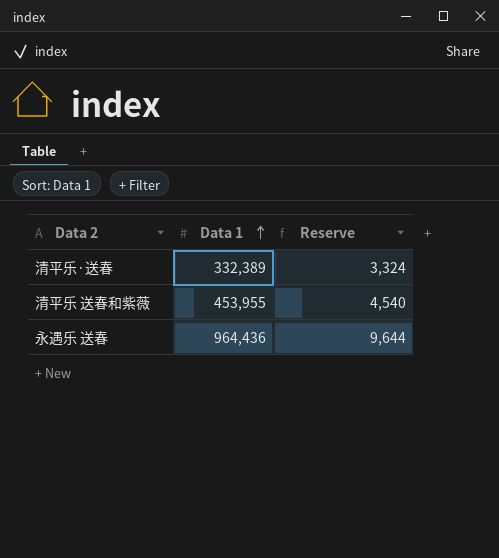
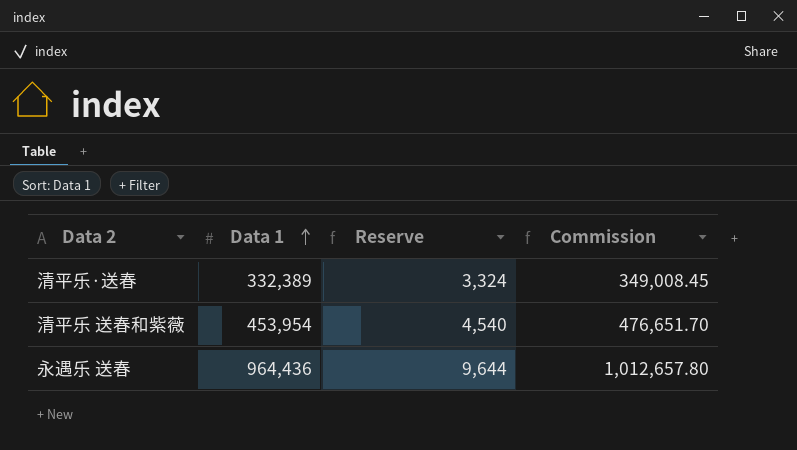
column Commission | formula: none -> [Data 1] * 1.05
清平乐 送春和紫薇 | Data 1: 453,955 -> 453,954

